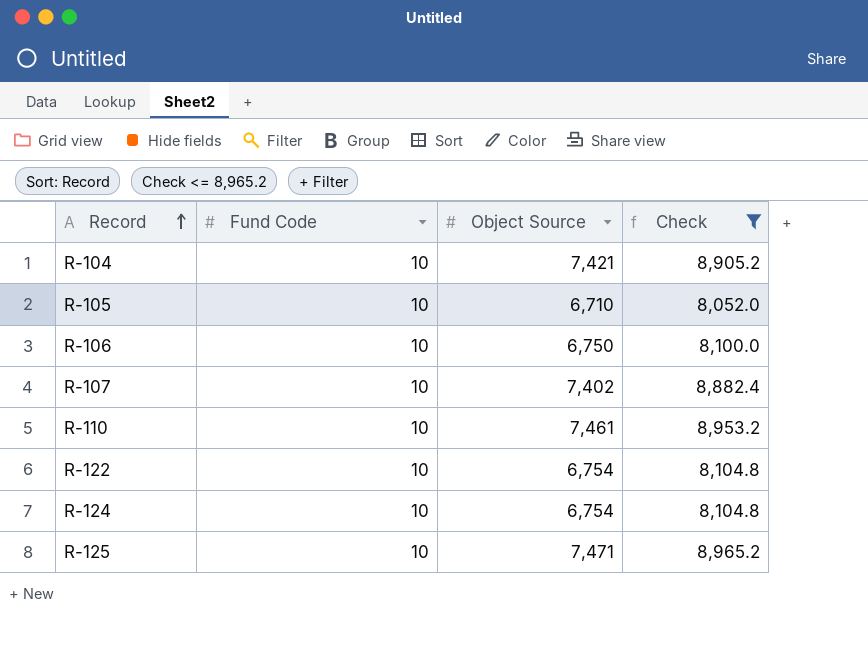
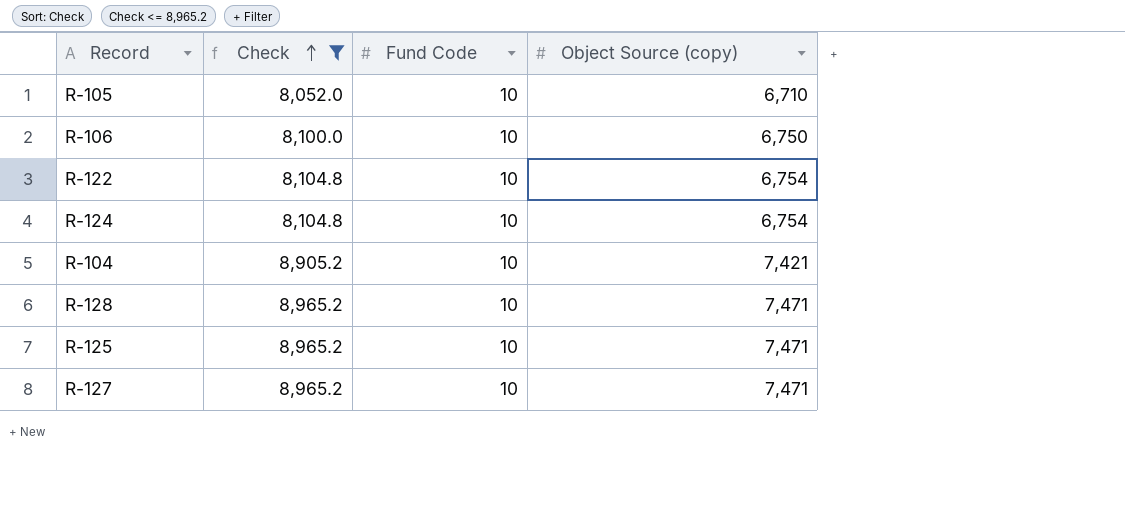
row order: Record ascending -> Check ascending
column Check | position: 4 -> 2
column name: Object Source -> Object Source (copy)
row R-107: 10 | 7,402 | 8,882.4 -> none
row R-110: 10 | 7,461 | 8,953.2 -> none
row R-128: none -> 8,965.2 | 10 | 7,471
row R-127: none -> 8,965.2 | 10 | 7,471

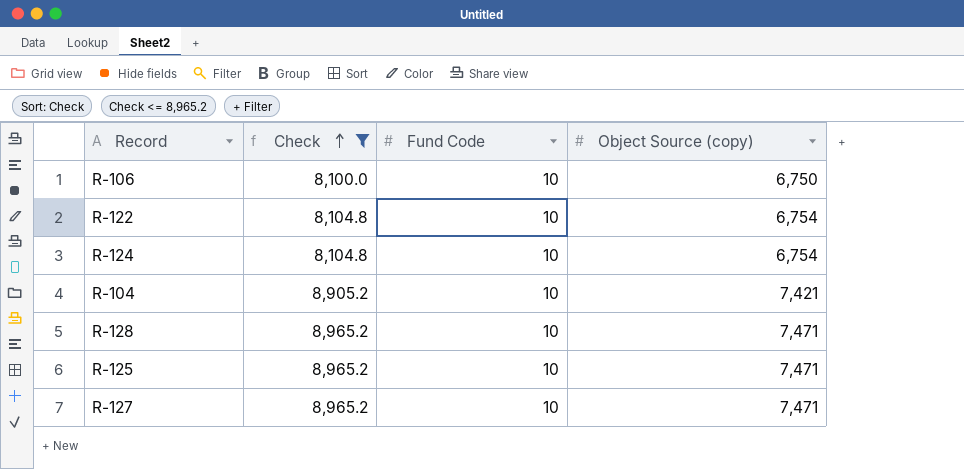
row R-105: 8,052.0 | 10 | 6,710 -> none

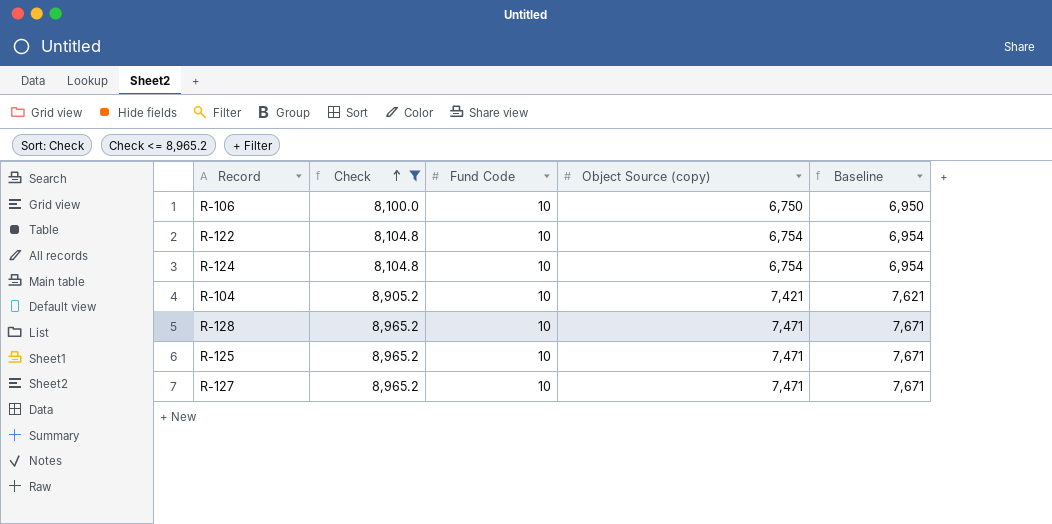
column Baseline | formula: none -> [Object Source (copy)] + 200

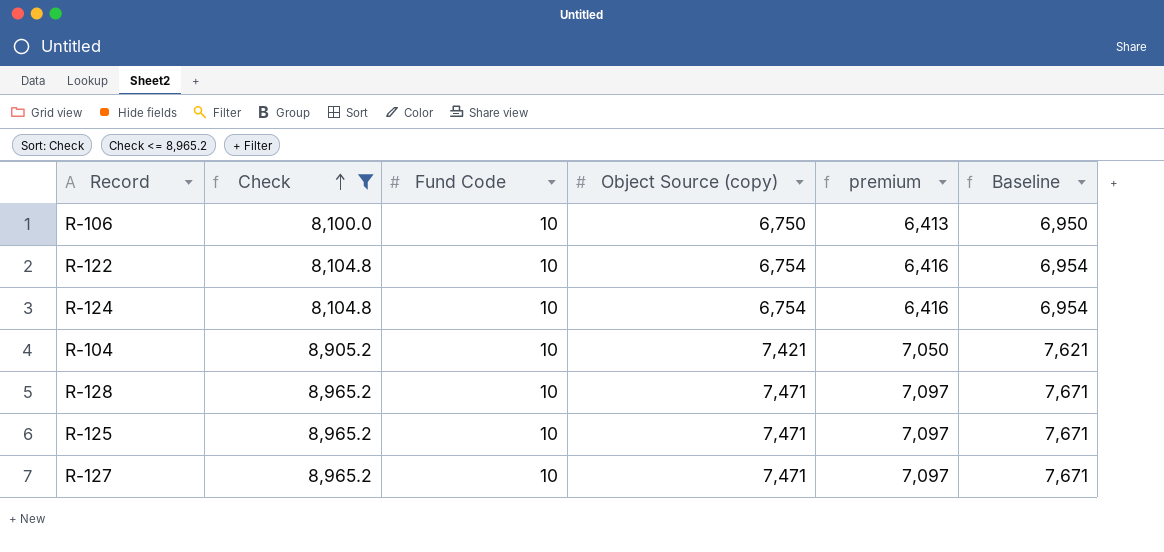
column premium | formula: none -> [Object Source (copy)] * 0.95

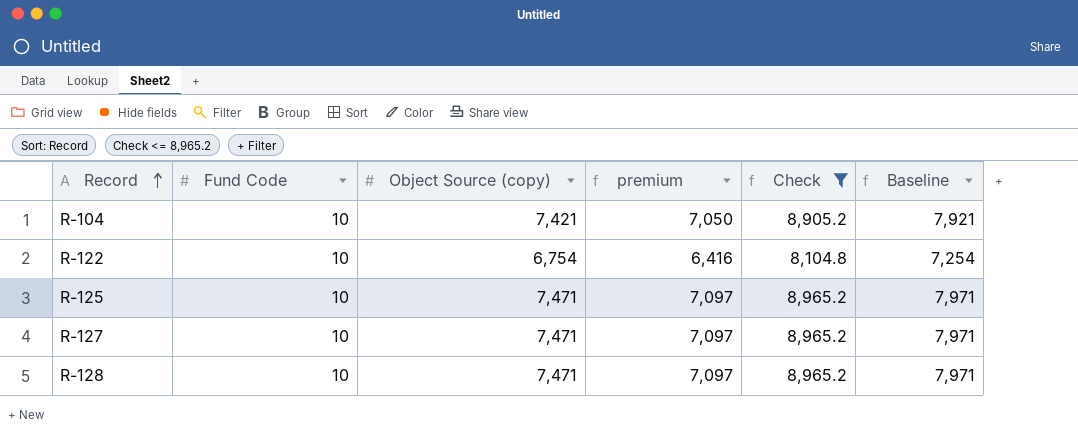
row order: Check ascending -> Record ascending
column Check | position: 2 -> 5
column Baseline | formula: [Object Source (copy)] + 200 -> [Object Source (copy)] + 500
row R-106: 8,100.0 | 10 | 6,750 | 6,413 | 6,950 -> none
row R-124: 8,104.8 | 10 | 6,754 | 6,416 | 6,954 -> none

